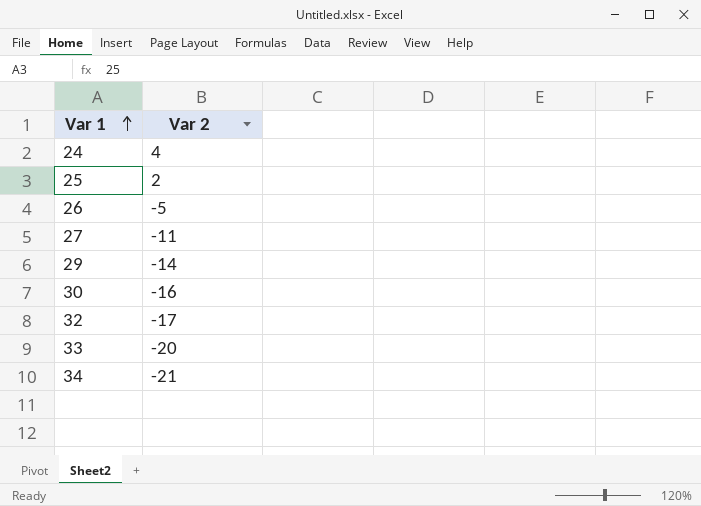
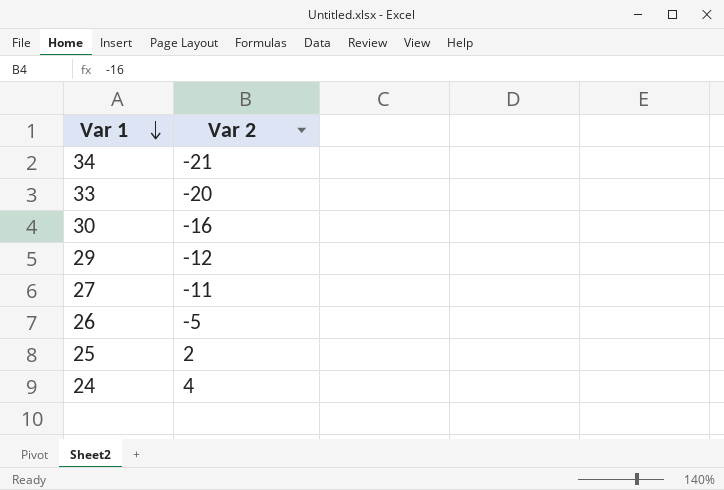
row order: Var 1 ascending -> Var 1 descending
row 32: -17 -> none
29 | Var 2: -14 -> -12

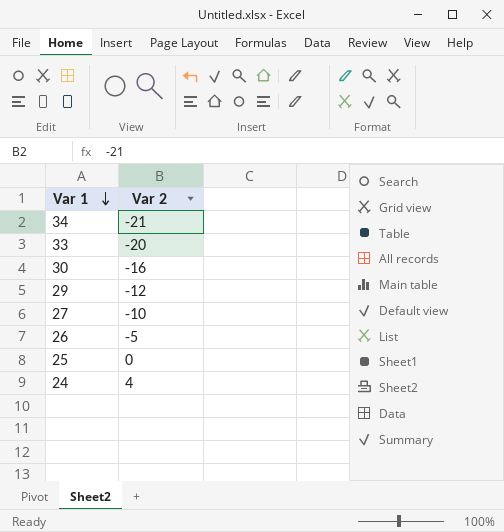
27 | Var 2: -11 -> -10
25 | Var 2: 2 -> 0

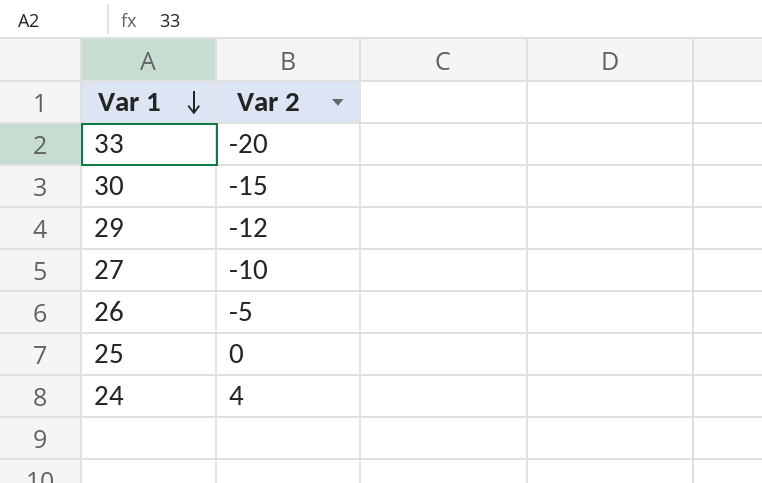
row 34: -21 -> none
30 | Var 2: -16 -> -15

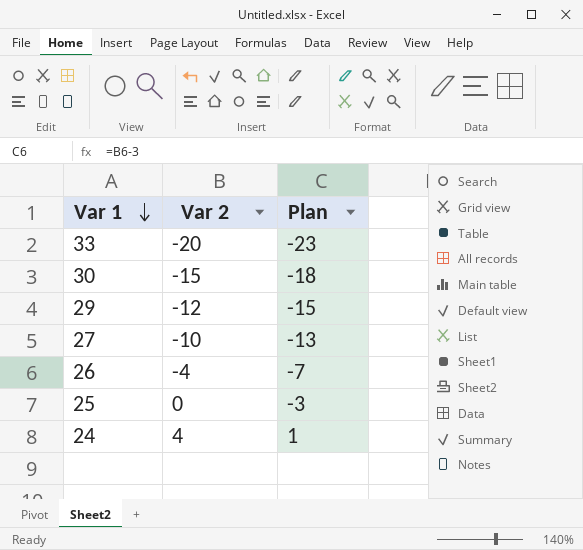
column Plan | formula: none -> [Var 2] - 3
26 | Var 2: -5 -> -4

